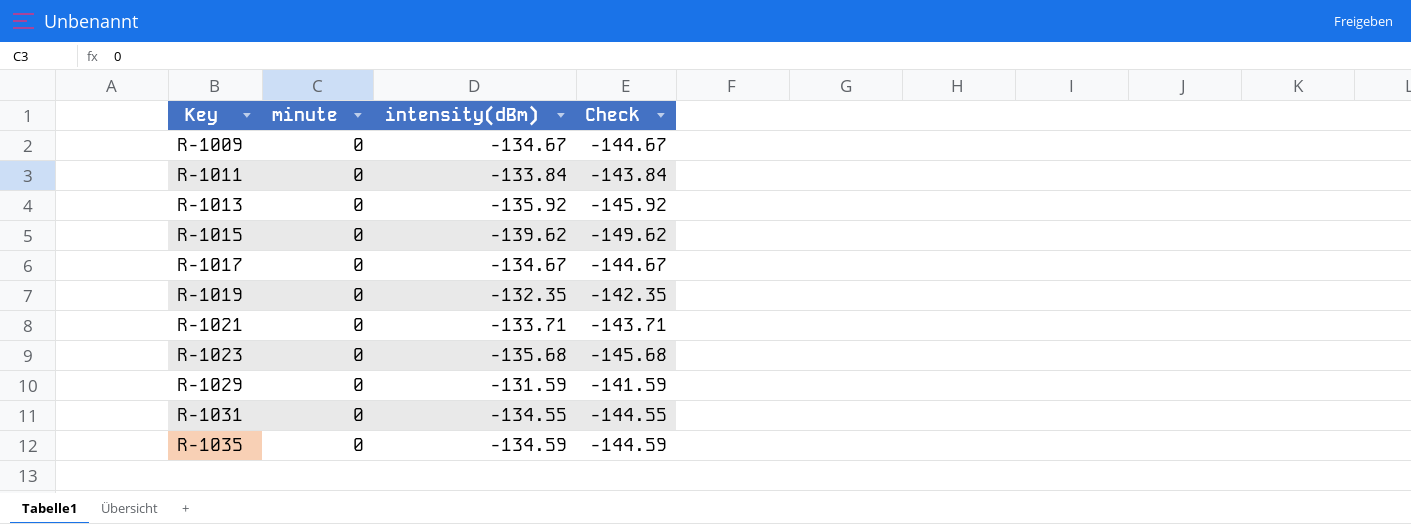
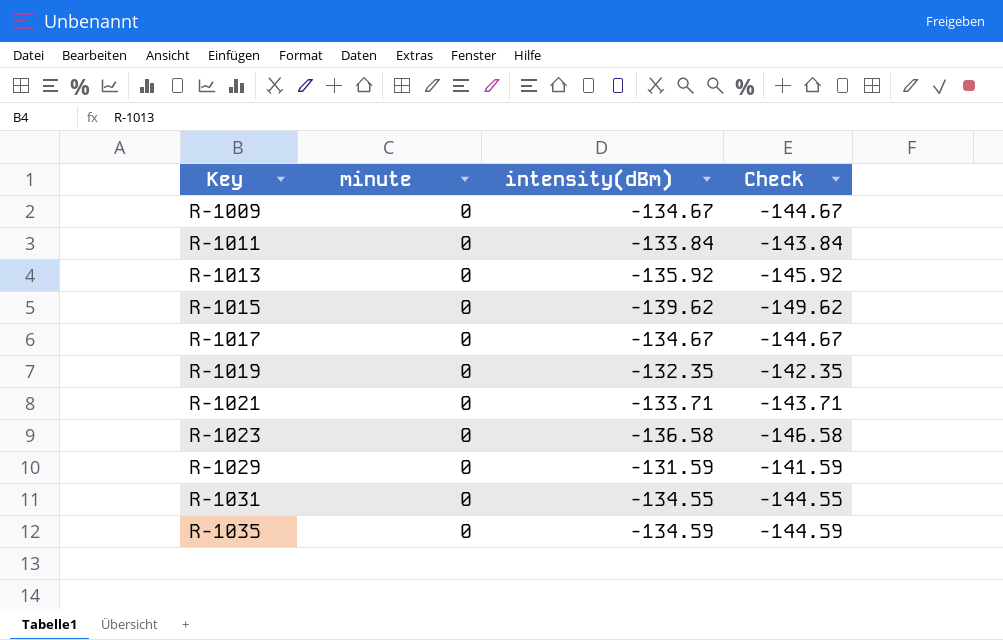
R-1023 | intensity(dBm): -135.68 -> -136.58
R-1023 | Check: -145.68 -> -146.58

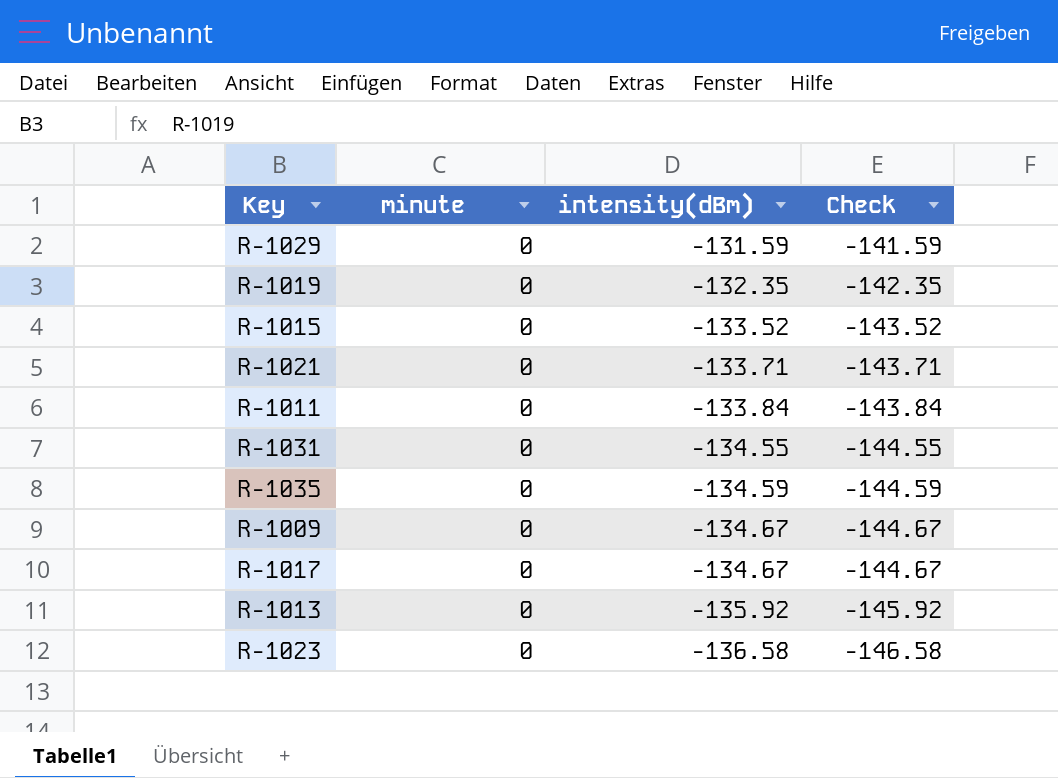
row order: Key ascending -> intensity(dBm) descending
R-1015 | intensity(dBm): -139.62 -> -133.52
R-1015 | Check: -149.62 -> -143.52

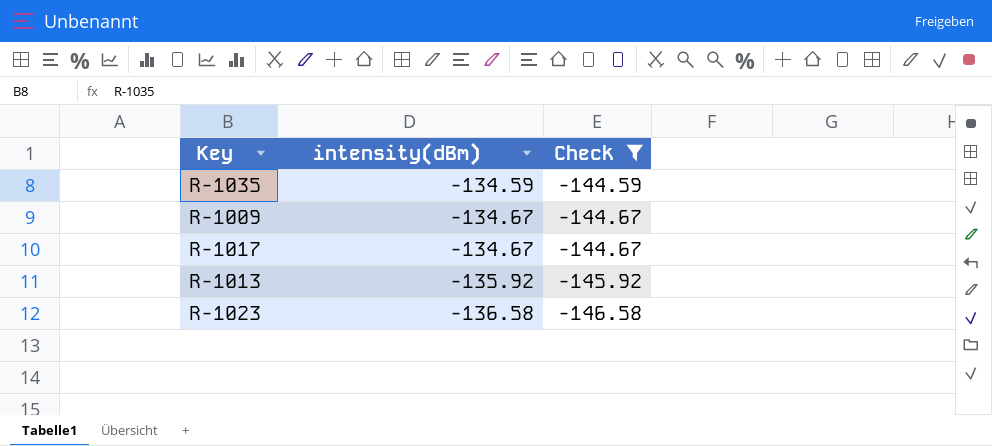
filter: none -> Check <= -144.59
column minute | position: 2 -> none

